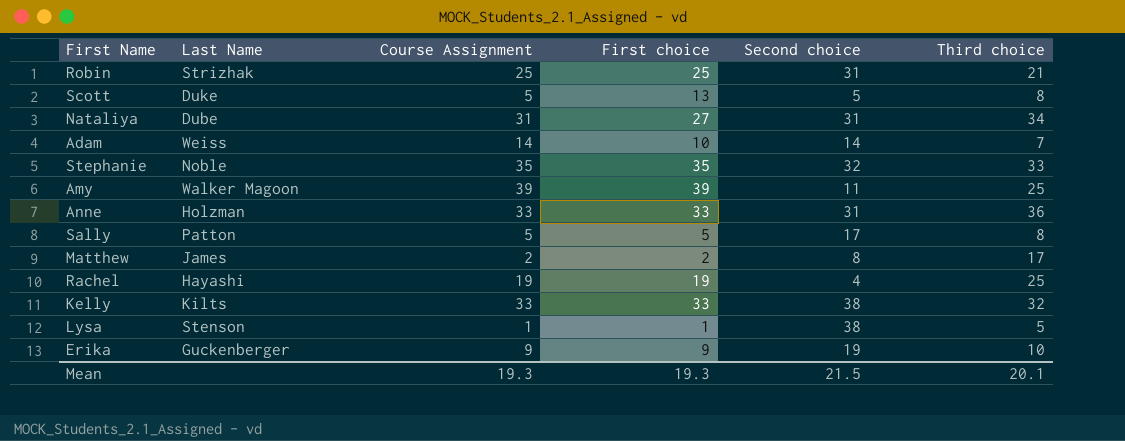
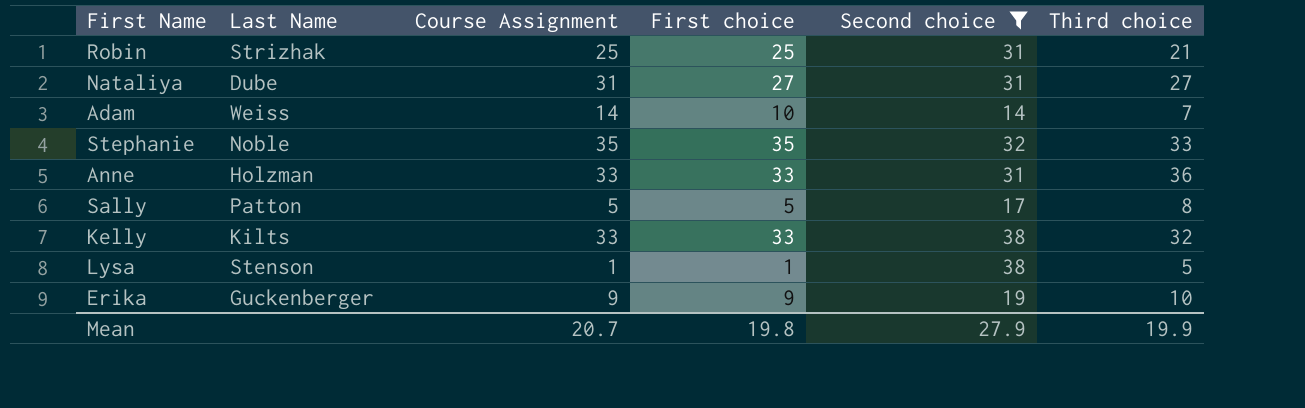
filter: none -> Second choice >= 14
Nataliya | Third choice: 34 -> 27
Mean | Course Assignment: 19.3 -> 20.7
Mean | First choice: 19.3 -> 19.8
Mean | Second choice: 21.5 -> 27.9
Mean | Third choice: 20.1 -> 19.9

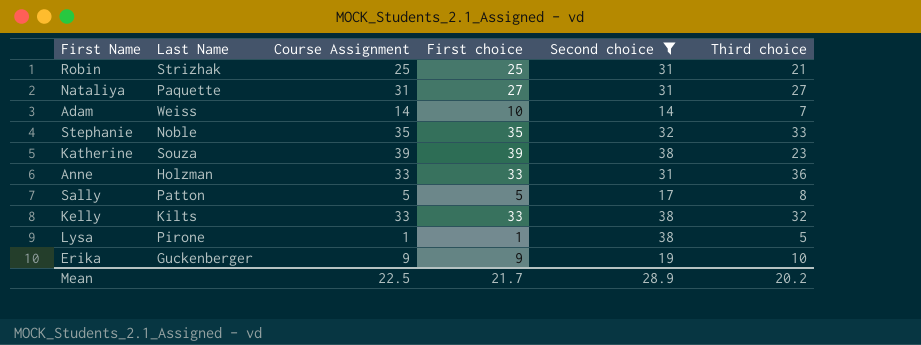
Nataliya | Last Name: Dube -> Paquette
row Katherine: none -> Souza | 39 | 39 | 38 | 23
Lysa | Last Name: Stenson -> Pirone
Mean | Course Assignment: 20.7 -> 22.5
Mean | First choice: 19.8 -> 21.7
Mean | Second choice: 27.9 -> 28.9
Mean | Third choice: 19.9 -> 20.2

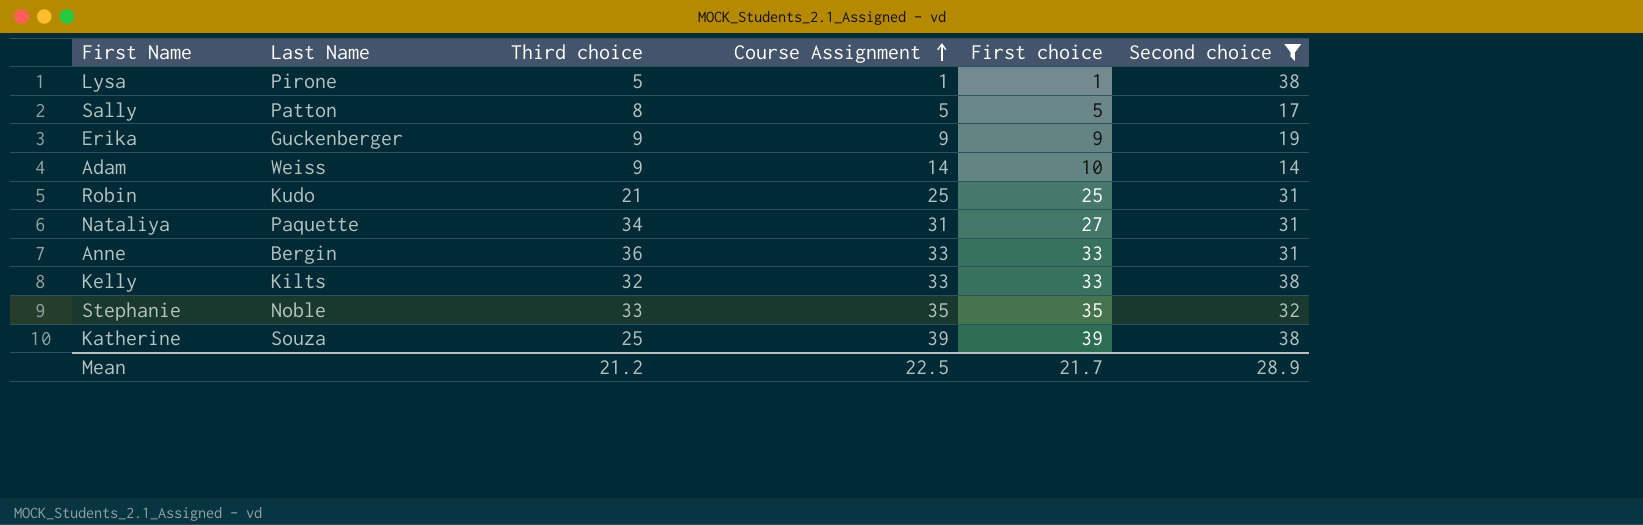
row order: none -> Course Assignment ascending
column Third choice | position: 6 -> 3
Erika | Third choice: 10 -> 9
Adam | Third choice: 7 -> 9
Robin | Last Name: Strizhak -> Kudo
Nataliya | Third choice: 27 -> 34
Anne | Last Name: Holzman -> Bergin
Katherine | Third choice: 23 -> 25
Mean | Third choice: 20.2 -> 21.2

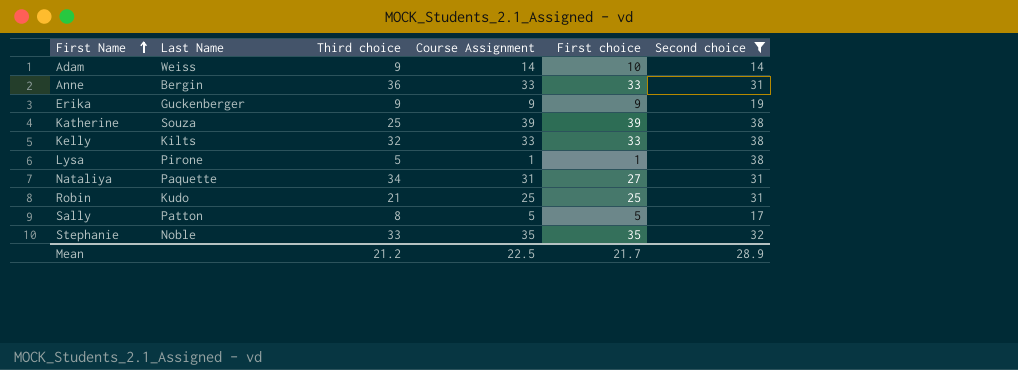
row order: Course Assignment ascending -> First Name ascending

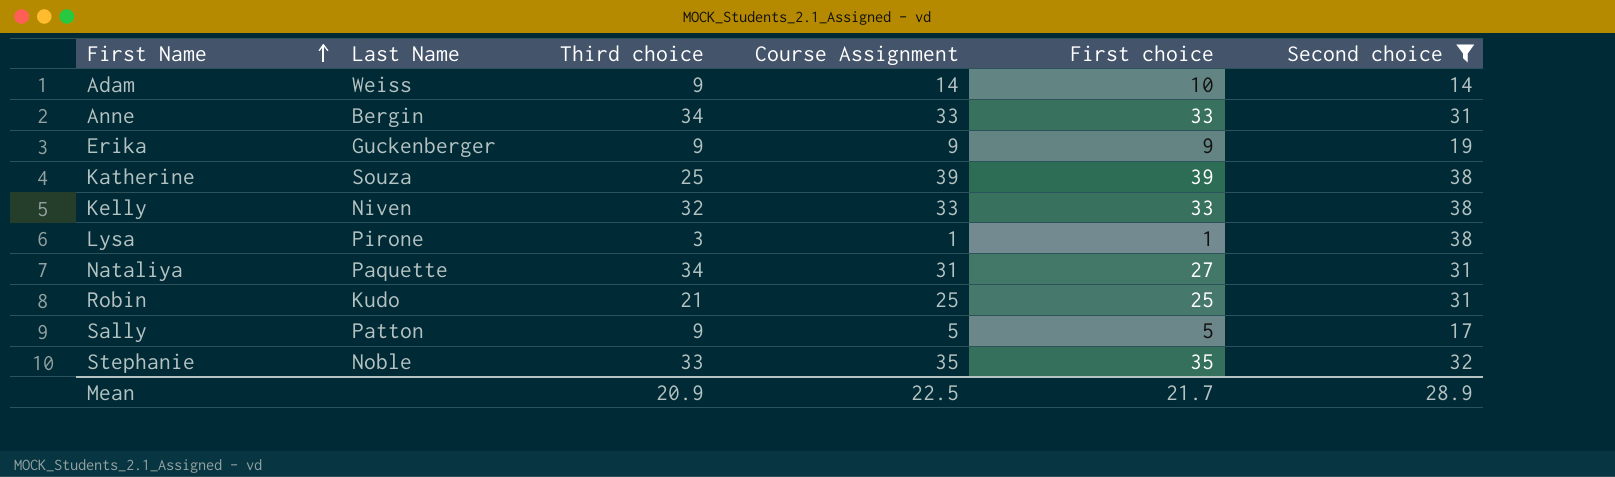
Anne | Third choice: 36 -> 34
Kelly | Last Name: Kilts -> Niven
Lysa | Third choice: 5 -> 3
Sally | Third choice: 8 -> 9
Mean | Third choice: 21.2 -> 20.9

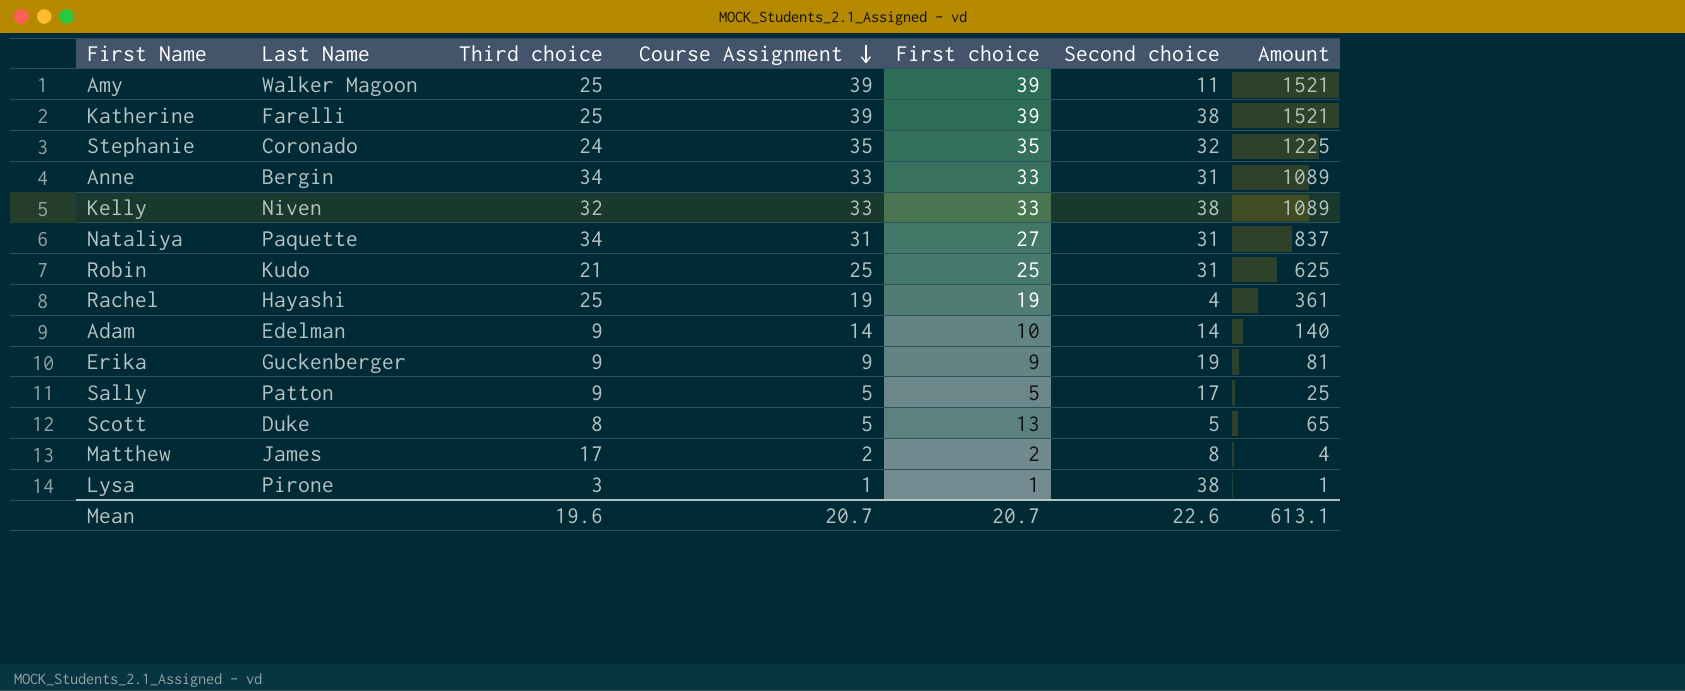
filter: Second choice >= 14 -> none
row order: First Name ascending -> Course Assignment descending
column Amount | formula: none -> [Course Assignment] * [First choice]
Katherine | Last Name: Souza -> Farelli
Stephanie | Last Name: Noble -> Coronado
Stephanie | Third choice: 33 -> 24
Adam | Last Name: Weiss -> Edelman
Mean | Third choice: 20.9 -> 19.6
Mean | Course Assignment: 22.5 -> 20.7
Mean | First choice: 21.7 -> 20.7
Mean | Second choice: 28.9 -> 22.6

